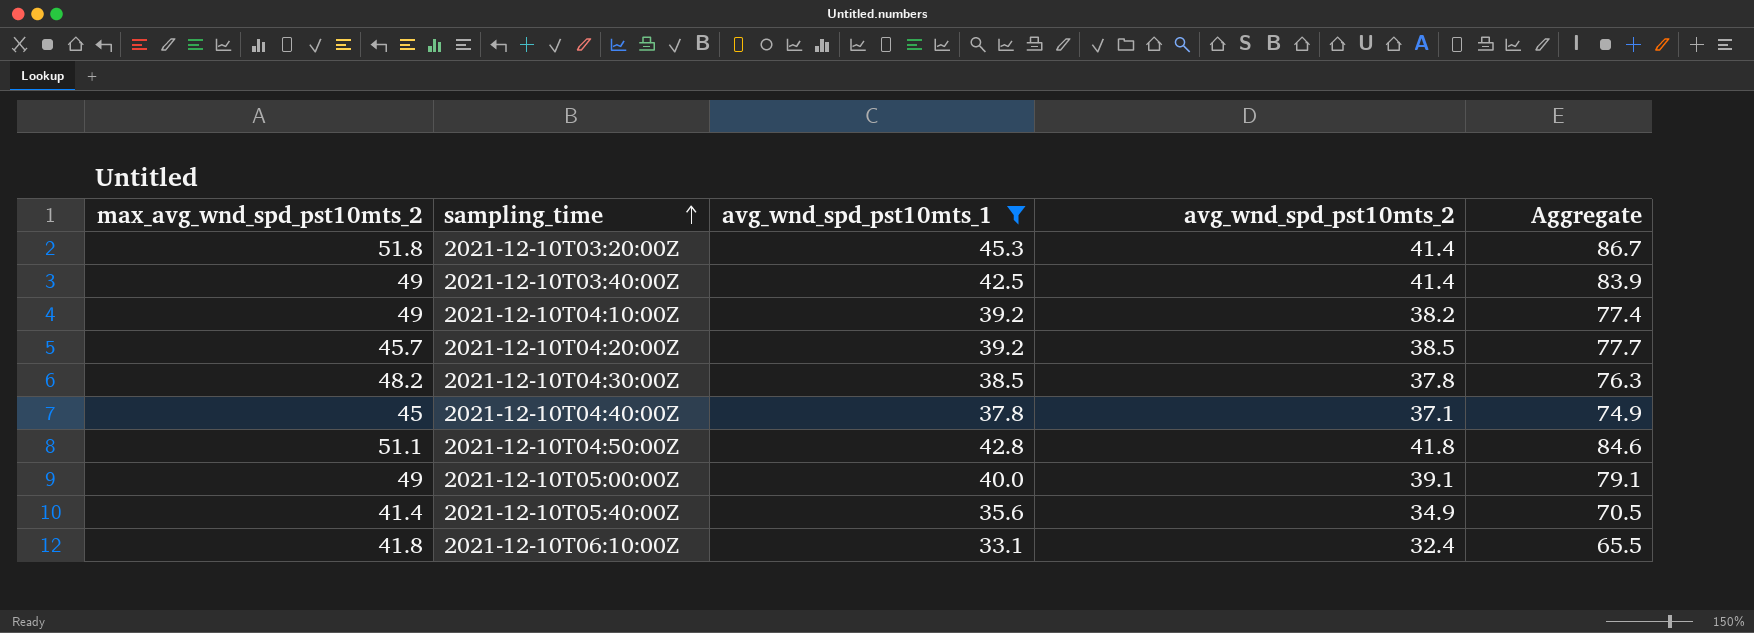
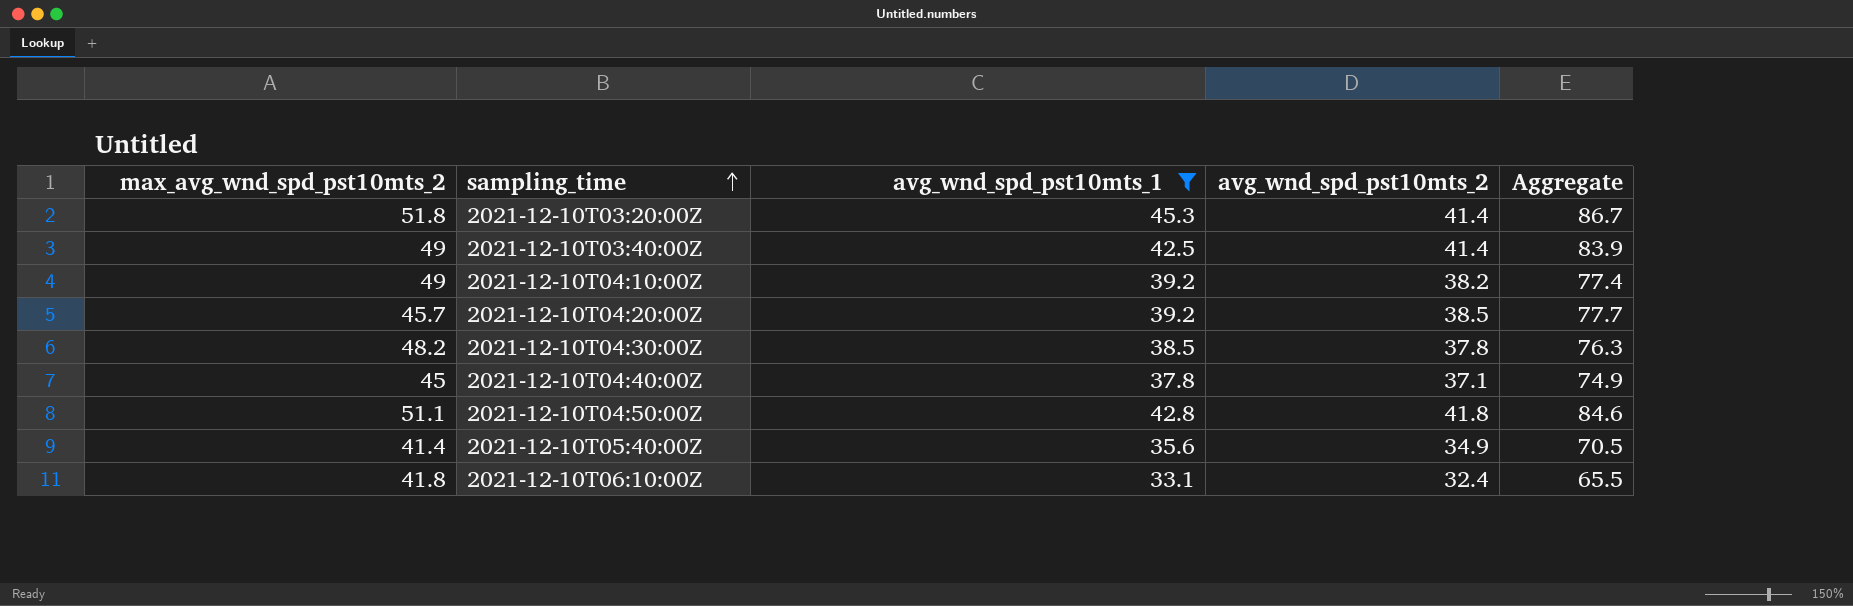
row 2021-12-10T05:00:00Z: 49 | 40.0 | 39.1 | 79.1 -> none

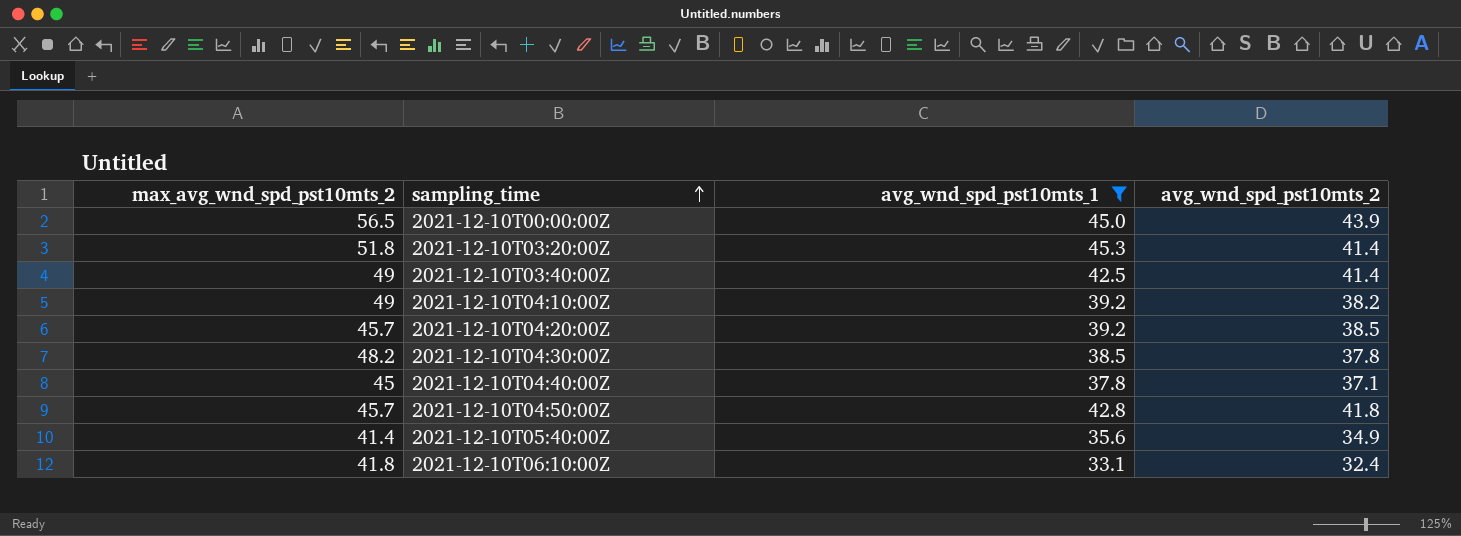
column Aggregate | formula: [avg_wnd_spd_pst10mts_1] + [avg_wnd_spd_pst10mts_2] -> none
row 2021-12-10T00:00:00Z: none -> 56.5 | 45.0 | 43.9
2021-12-10T04:50:00Z | max_avg_wnd_spd_pst10mts_2: 51.1 -> 45.7

